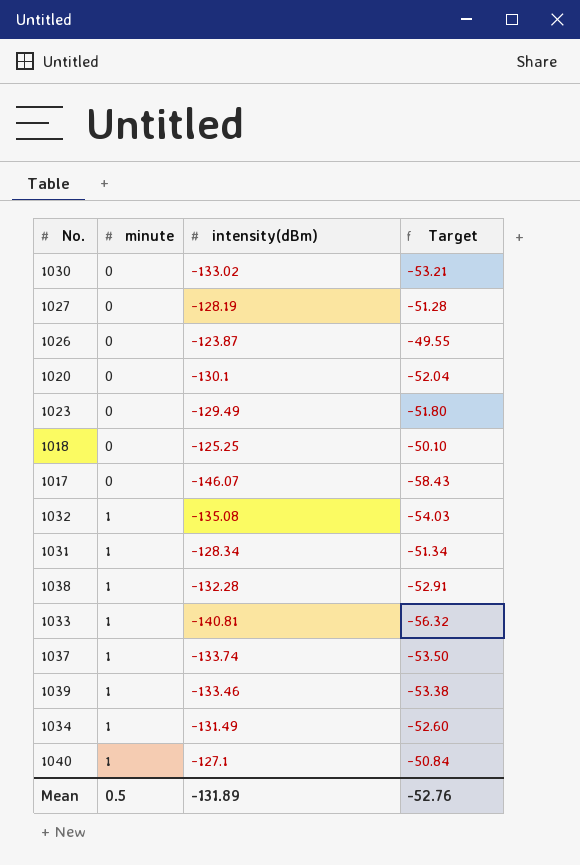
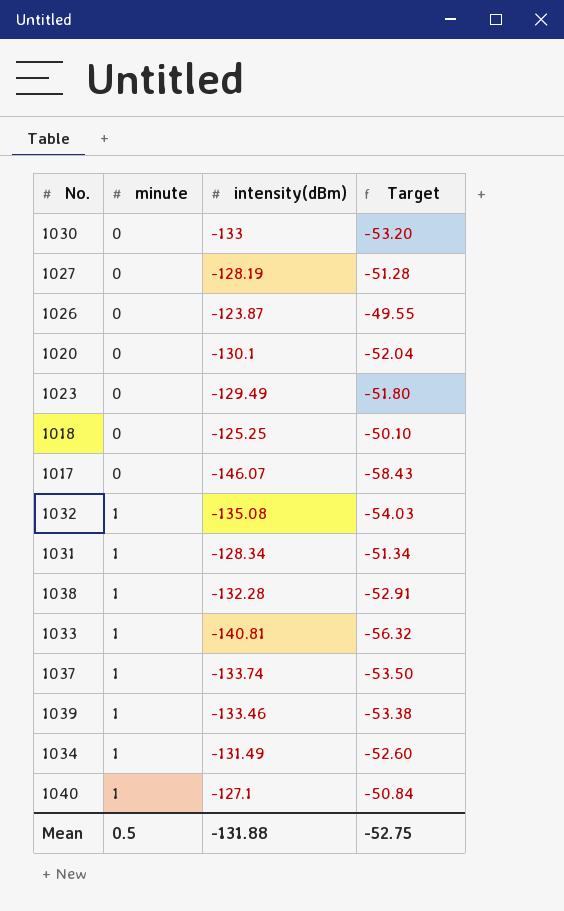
1030 | intensity(dBm): -133.02 -> -133
1030 | Target: -53.21 -> -53.20
Mean | intensity(dBm): -131.89 -> -131.88
Mean | Target: -52.76 -> -52.75

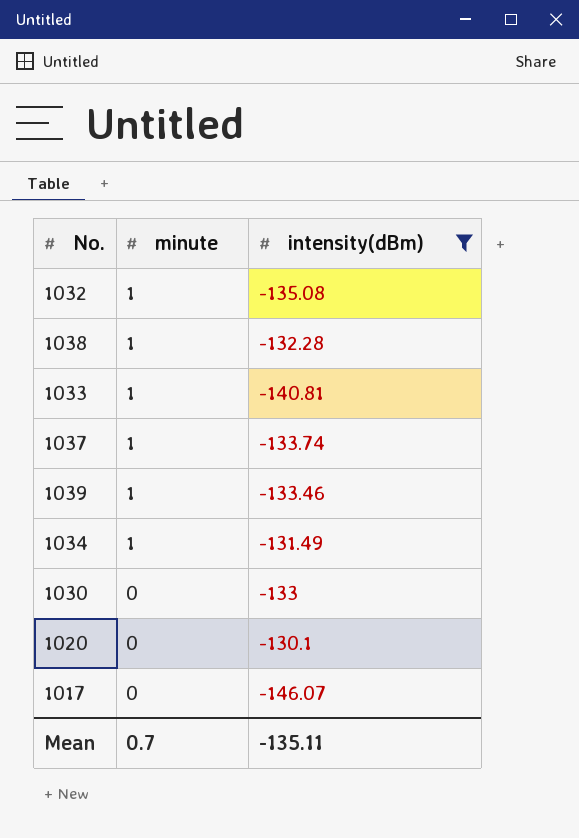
filter: none -> intensity(dBm) <= -130.1
row order: minute ascending -> minute descending
column Target | formula: [intensity(dBm)] * 0.4 -> none
Mean | minute: 0.5 -> 0.7
Mean | intensity(dBm): -131.88 -> -135.11

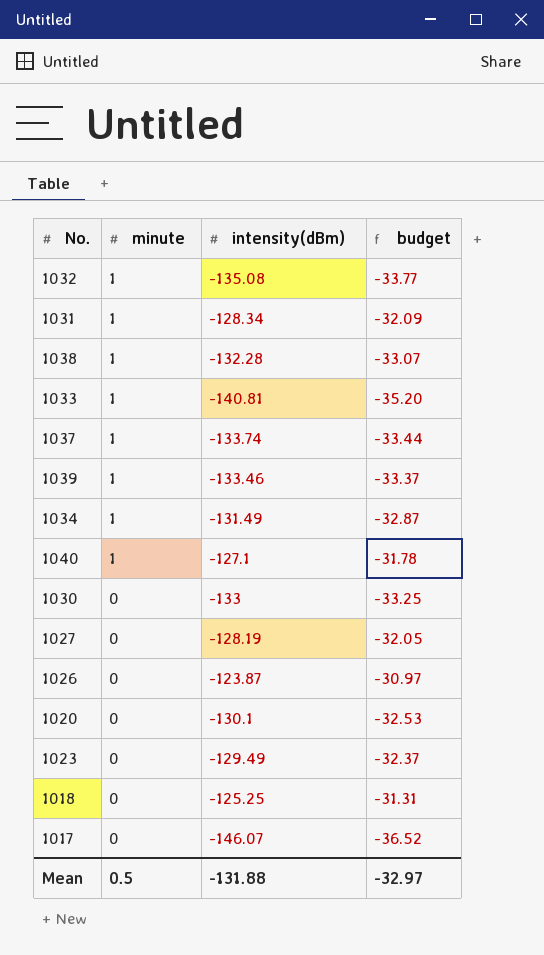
filter: intensity(dBm) <= -130.1 -> none
column budget | formula: none -> [intensity(dBm)] * 0.25
Mean | minute: 0.7 -> 0.5
Mean | intensity(dBm): -135.11 -> -131.88

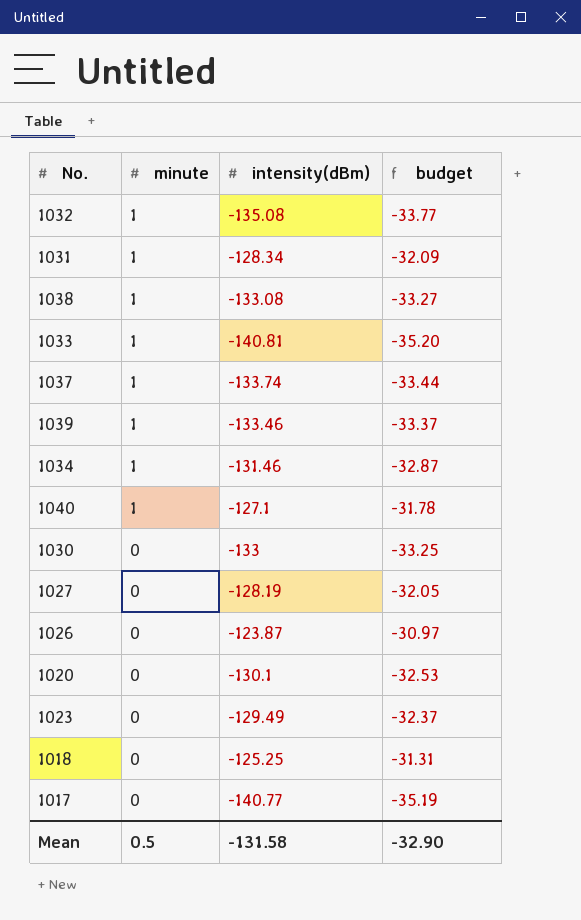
1038 | intensity(dBm): -132.28 -> -133.08
1038 | budget: -33.07 -> -33.27
1034 | intensity(dBm): -131.49 -> -131.46
1017 | intensity(dBm): -146.07 -> -140.77
1017 | budget: -36.52 -> -35.19
Mean | intensity(dBm): -131.88 -> -131.58
Mean | budget: -32.97 -> -32.90

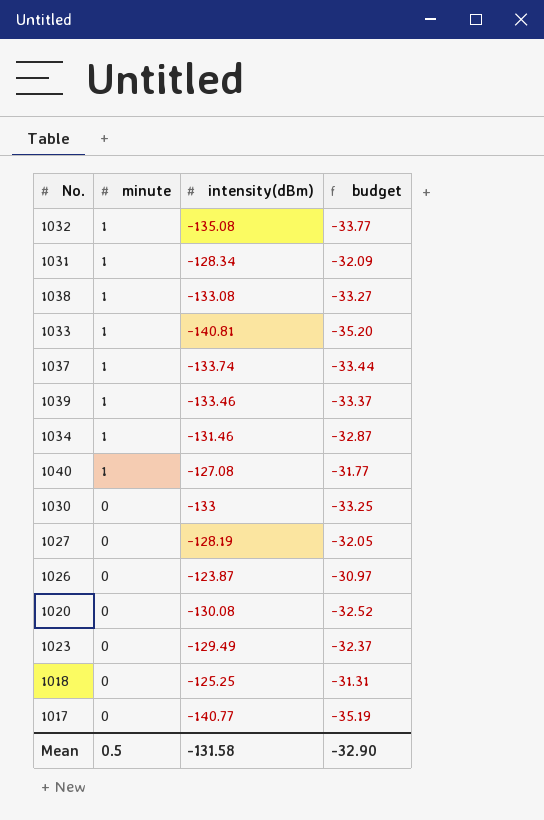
1040 | intensity(dBm): -127.1 -> -127.08
1040 | budget: -31.78 -> -31.77
1020 | intensity(dBm): -130.1 -> -130.08
1020 | budget: -32.53 -> -32.52

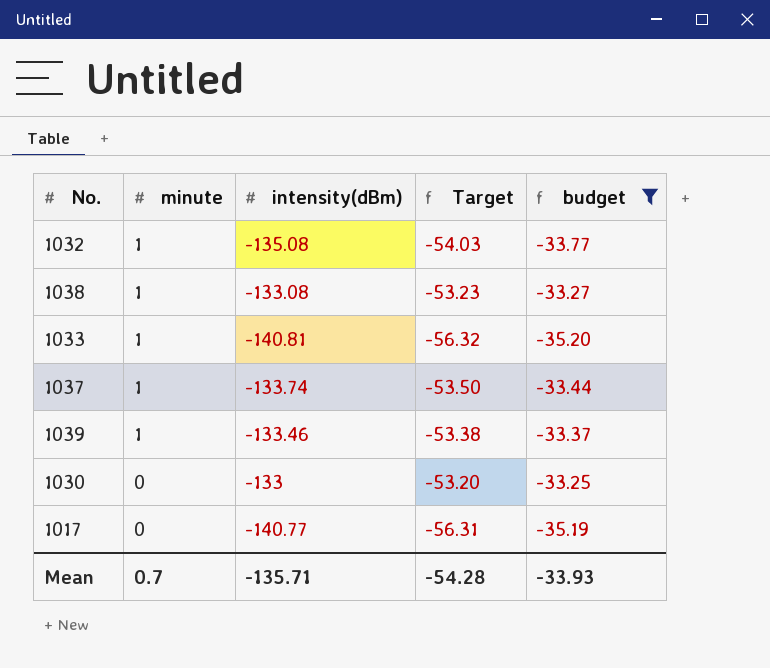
filter: none -> budget <= -33.25
column Target | formula: none -> [intensity(dBm)] * 0.4
Mean | minute: 0.5 -> 0.7
Mean | intensity(dBm): -131.58 -> -135.71
Mean | budget: -32.90 -> -33.93

